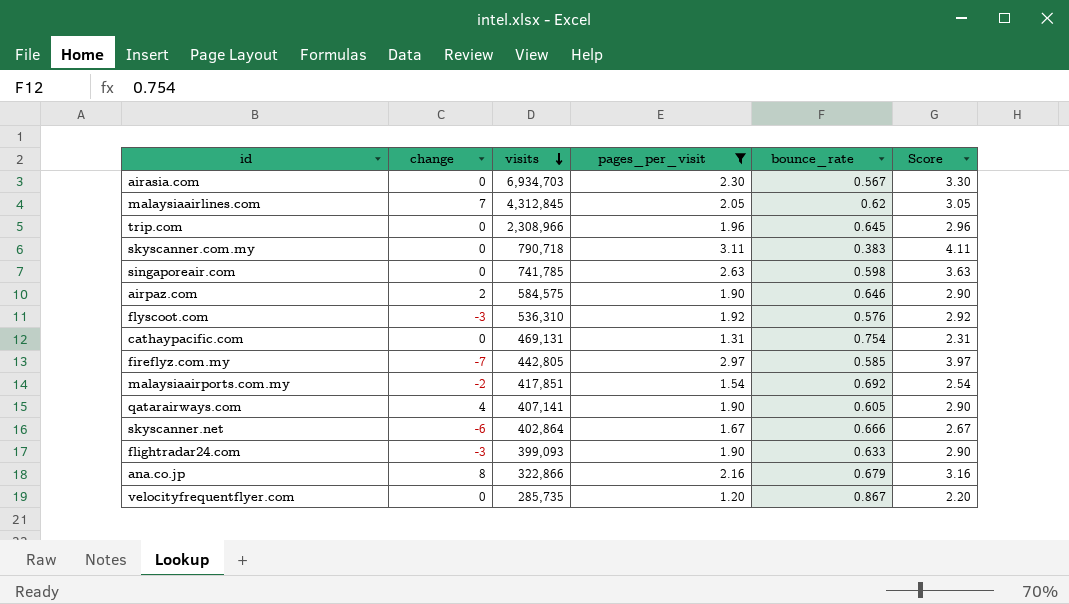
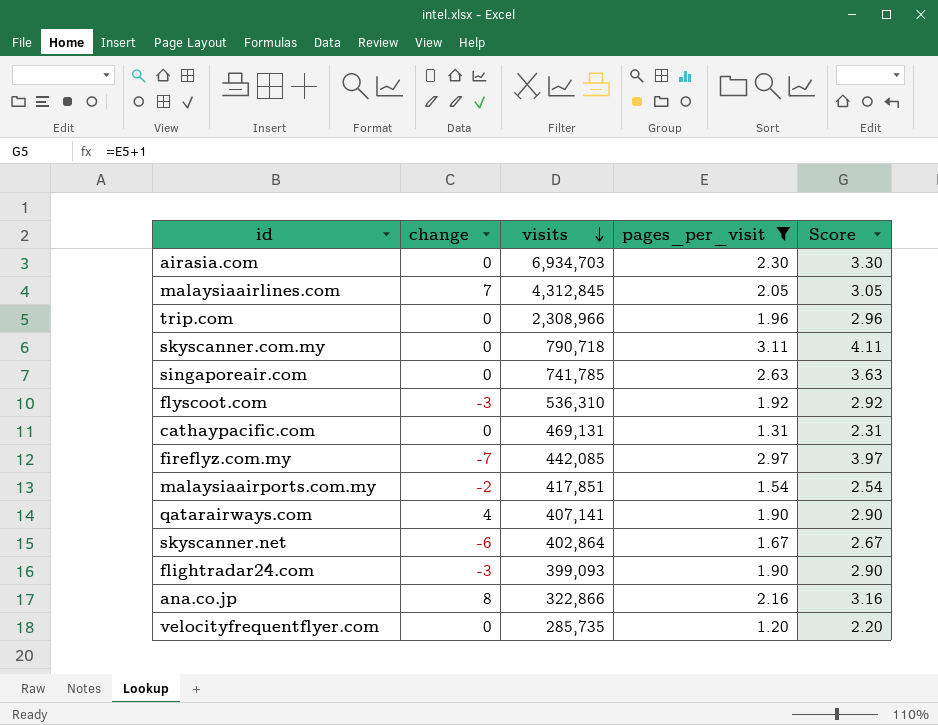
column bounce_rate | position: 5 -> none
row airpaz.com: 2 | 584,575 | 1.90 | 0.646 | 2.90 -> none
fireflyz.com.my | visits: 442,805 -> 442,085

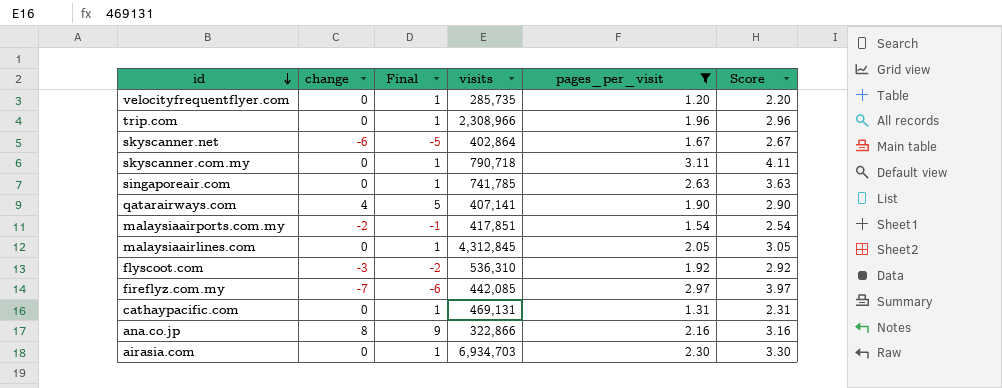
row order: visits descending -> id descending
column Final | formula: none -> [change] + 1
row flightradar24.com: -3 | 399,093 | 1.90 | 2.90 -> none
malaysiaairlines.com | change: 7 -> 0

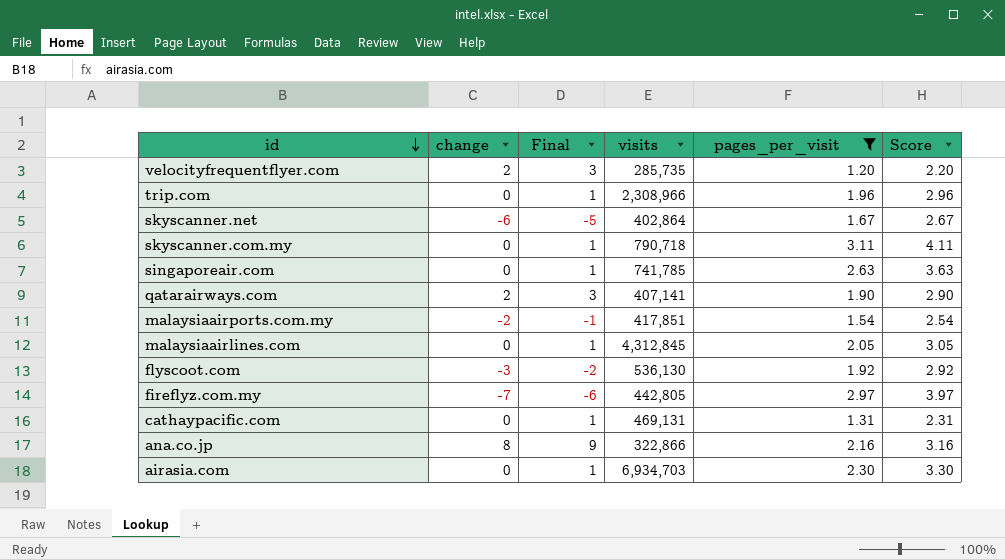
velocityfrequentflyer.com | change: 0 -> 2
velocityfrequentflyer.com | Final: 1 -> 3
qatarairways.com | change: 4 -> 2
qatarairways.com | Final: 5 -> 3
flyscoot.com | visits: 536,310 -> 536,130
fireflyz.com.my | visits: 442,085 -> 442,805

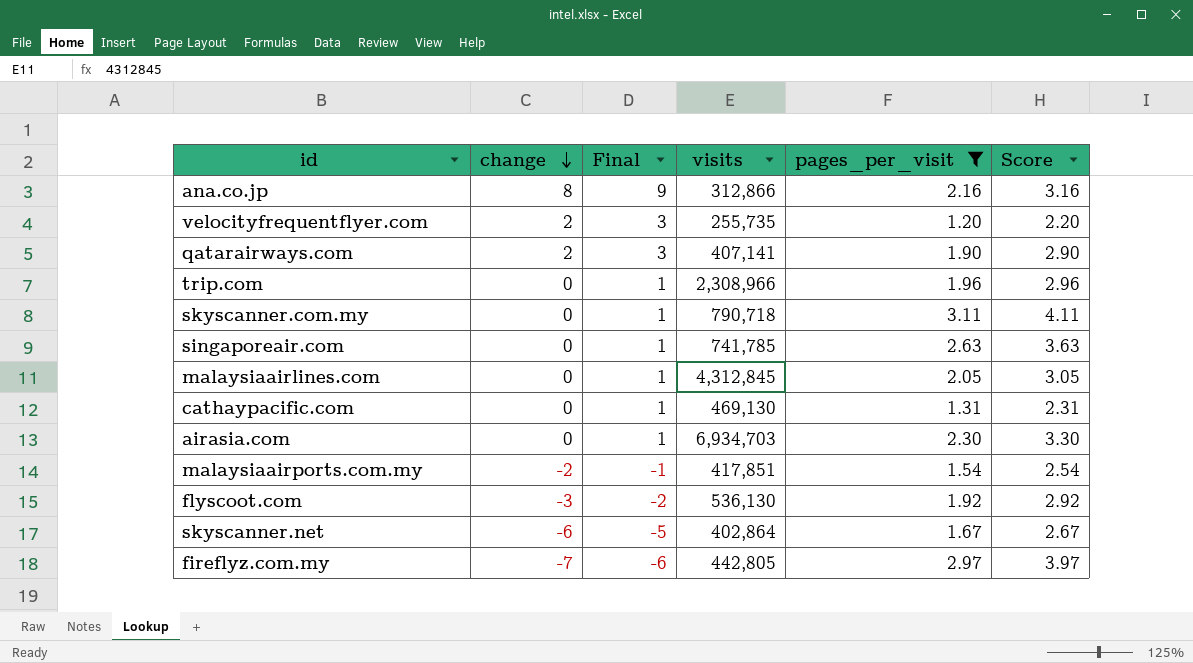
row order: id descending -> change descending
ana.co.jp | visits: 322,866 -> 312,866
velocityfrequentflyer.com | visits: 285,735 -> 255,735
cathaypacific.com | visits: 469,131 -> 469,130

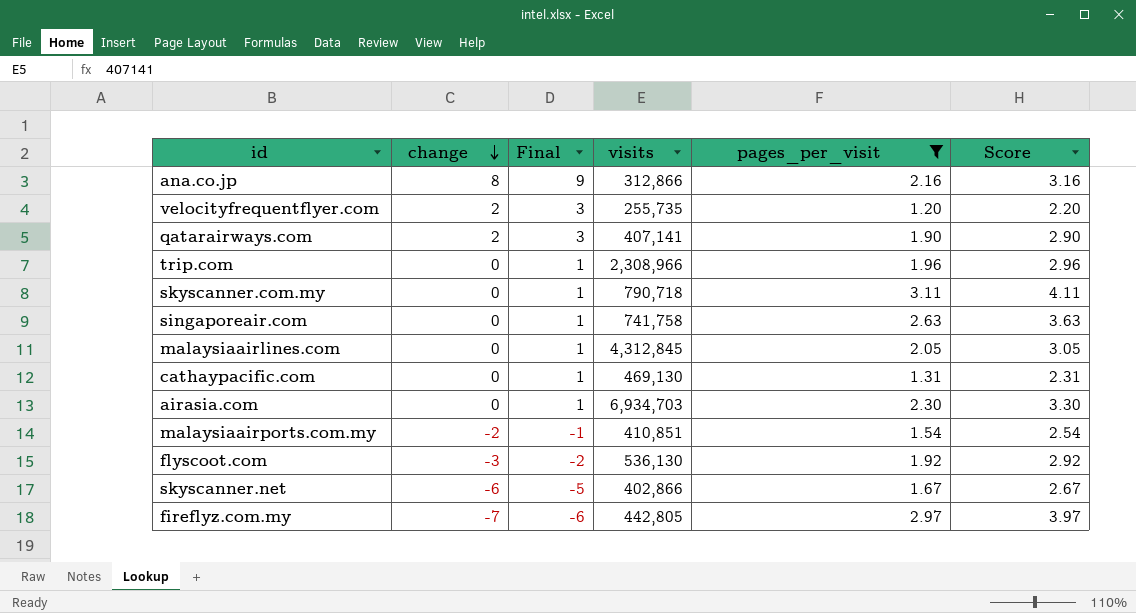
singaporeair.com | visits: 741,785 -> 741,758
malaysiaairports.com.my | visits: 417,851 -> 410,851
skyscanner.net | visits: 402,864 -> 402,866

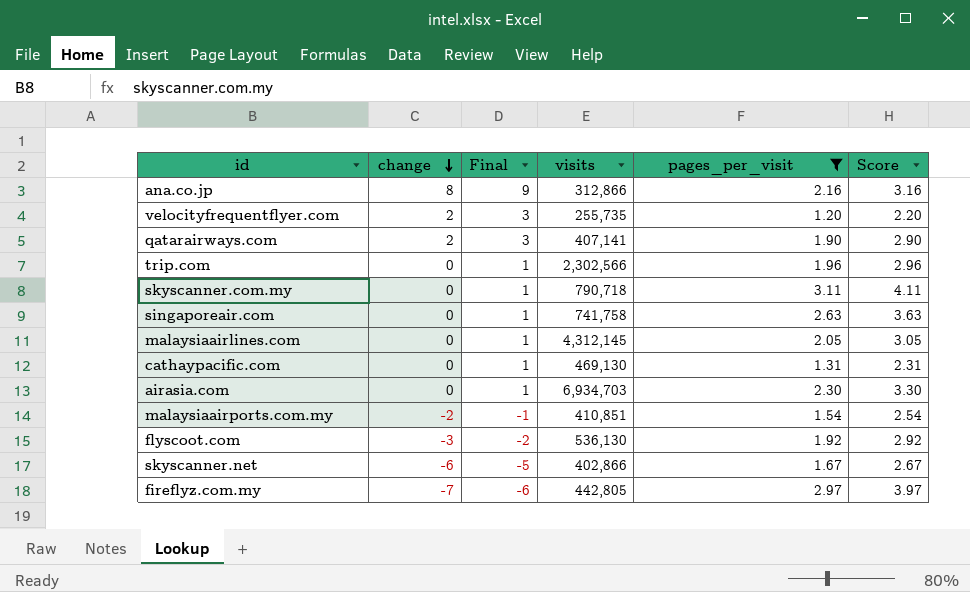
trip.com | visits: 2,308,966 -> 2,302,566
malaysiaairlines.com | visits: 4,312,845 -> 4,312,145

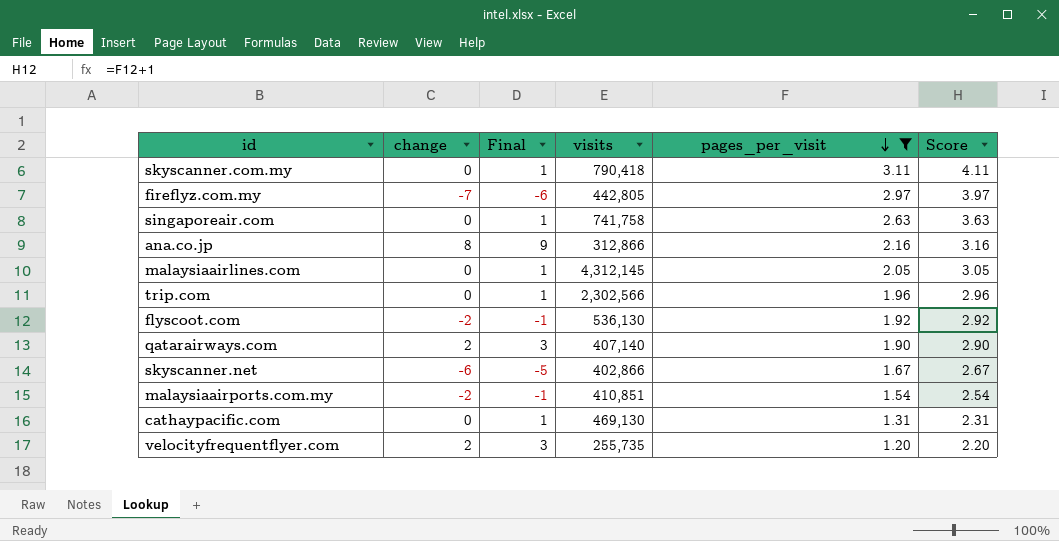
row order: change descending -> pages_per_visit descending
row airasia.com: 0 | 1 | 6,934,703 | 2.30 | 3.30 -> none
skyscanner.com.my | visits: 790,718 -> 790,418
flyscoot.com | change: -3 -> -2
flyscoot.com | Final: -2 -> -1
qatarairways.com | visits: 407,141 -> 407,140

